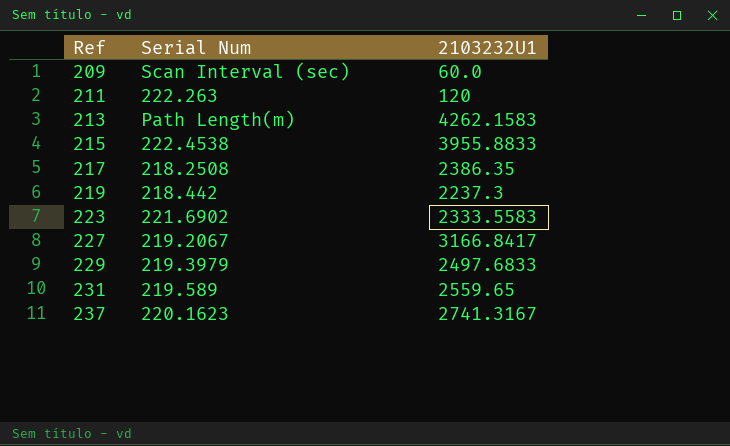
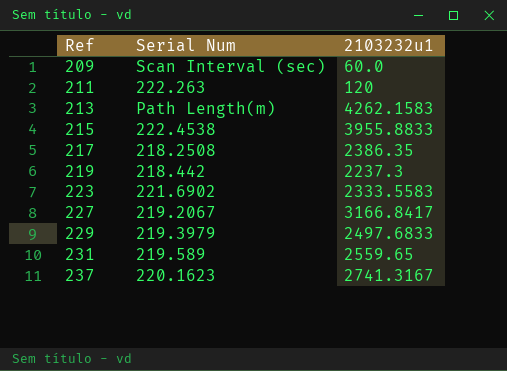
column name: 2103232U1 -> 2103232u1

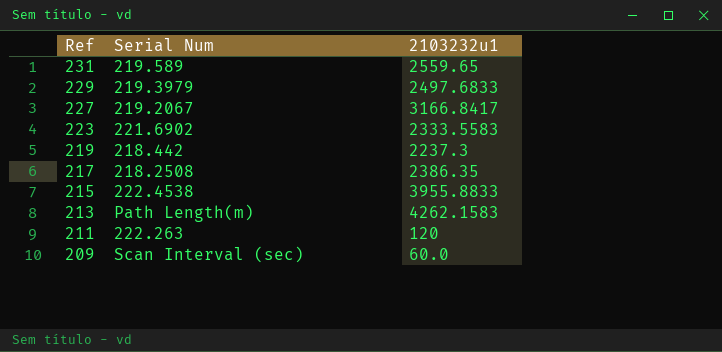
row order: Ref ascending -> Ref descending
row 237: 220.1623 | 2741.3167 -> none

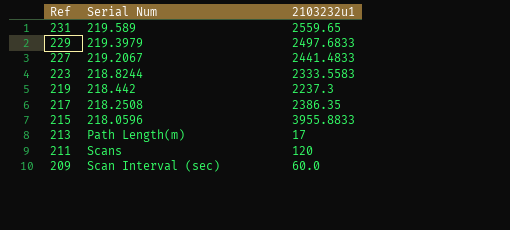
227 | 2103232u1: 3166.8417 -> 2441.4833
223 | Serial Num: 221.6902 -> 218.8244
215 | Serial Num: 222.4538 -> 218.0596
213 | 2103232u1: 4262.1583 -> 17
211 | Serial Num: 222.263 -> Scans

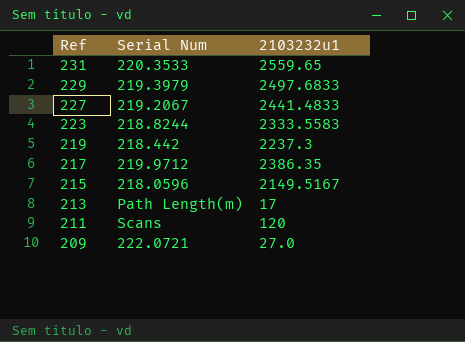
231 | Serial Num: 219.589 -> 220.3533
217 | Serial Num: 218.2508 -> 219.9712
215 | 2103232u1: 3955.8833 -> 2149.5167
209 | Serial Num: Scan Interval (sec) -> 222.0721
209 | 2103232u1: 60.0 -> 27.0

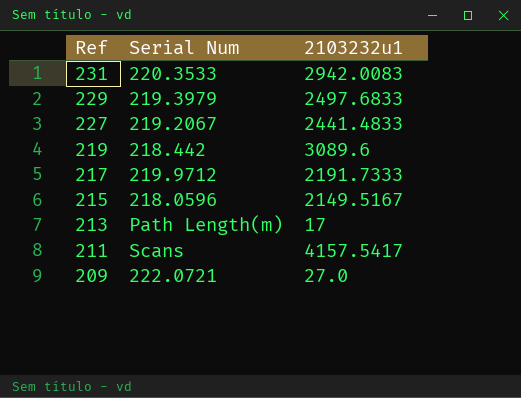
row 223: 218.8244 | 2333.5583 -> none
231 | 2103232u1: 2559.65 -> 2942.0083
219 | 2103232u1: 2237.3 -> 3089.6
217 | 2103232u1: 2386.35 -> 2191.7333
211 | 2103232u1: 120 -> 4157.5417

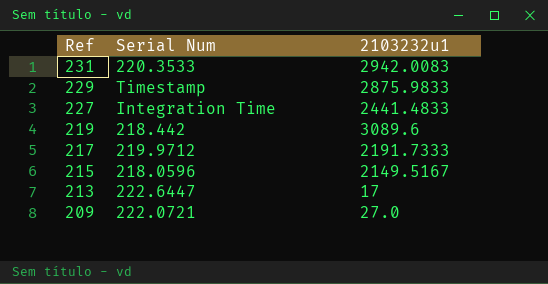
row 211: Scans | 4157.5417 -> none
229 | Serial Num: 219.3979 -> Timestamp
229 | 2103232u1: 2497.6833 -> 2875.9833
227 | Serial Num: 219.2067 -> Integration Time
213 | Serial Num: Path Length(m) -> 222.6447

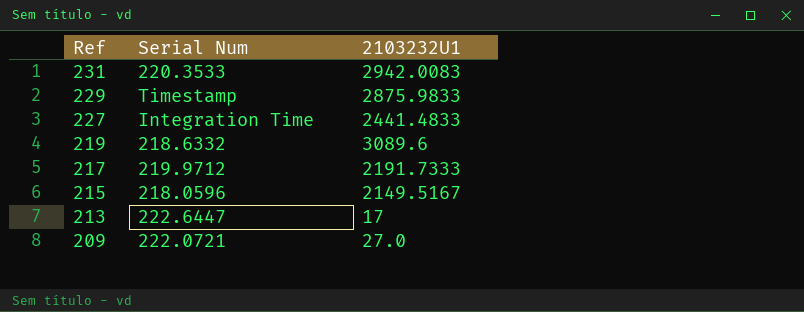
column name: 2103232u1 -> 2103232U1
219 | Serial Num: 218.442 -> 218.6332

